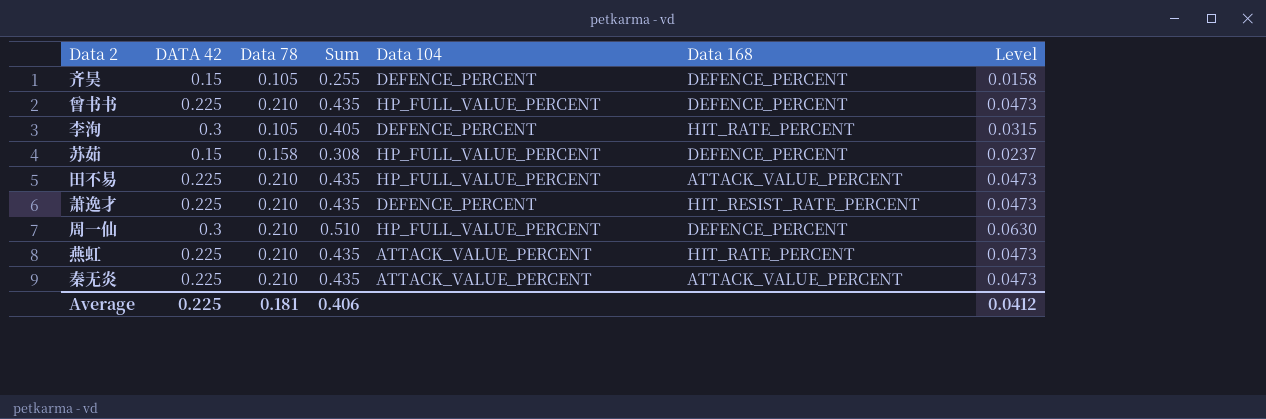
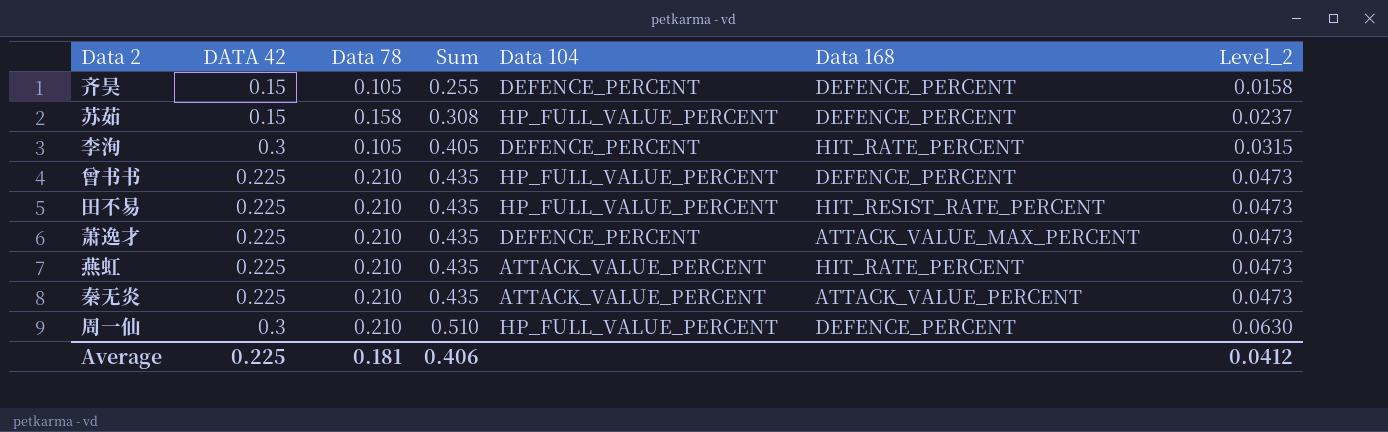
row order: none -> Sum ascending
column name: Level -> Level_2
田不易 | Data 168: ATTACK_VALUE_PERCENT -> HIT_RESIST_RATE_PERCENT
萧逸才 | Data 168: HIT_RESIST_RATE_PERCENT -> ATTACK_VALUE_MAX_PERCENT

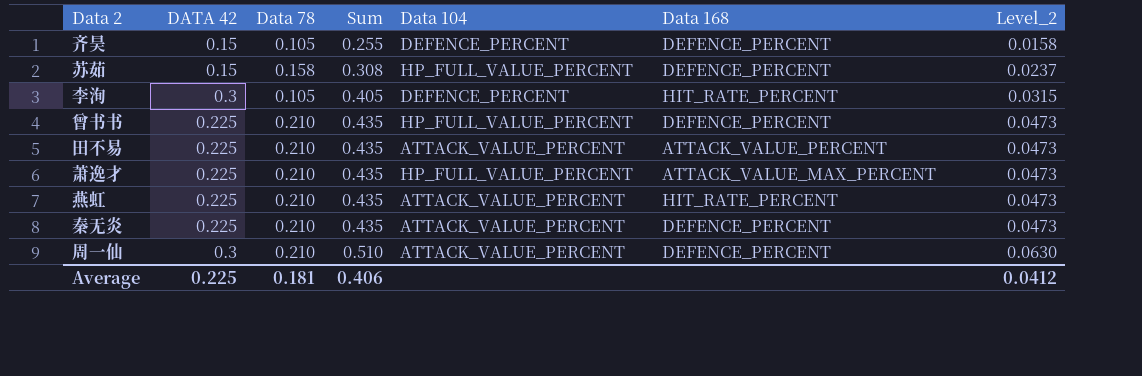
田不易 | Data 104: HP_FULL_VALUE_PERCENT -> ATTACK_VALUE_PERCENT
田不易 | Data 168: HIT_RESIST_RATE_PERCENT -> ATTACK_VALUE_PERCENT
萧逸才 | Data 104: DEFENCE_PERCENT -> HP_FULL_VALUE_PERCENT
秦无炎 | Data 168: ATTACK_VALUE_PERCENT -> DEFENCE_PERCENT
周一仙 | Data 104: HP_FULL_VALUE_PERCENT -> ATTACK_VALUE_PERCENT

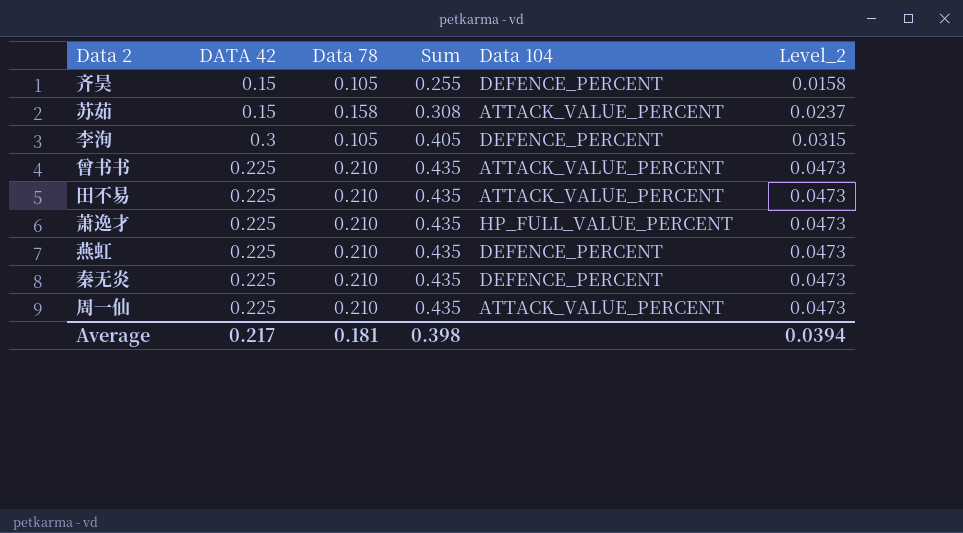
column Data 168 | position: 6 -> none
苏茹 | Data 104: HP_FULL_VALUE_PERCENT -> ATTACK_VALUE_PERCENT
曾书书 | Data 104: HP_FULL_VALUE_PERCENT -> ATTACK_VALUE_PERCENT
燕虹 | Data 104: ATTACK_VALUE_PERCENT -> DEFENCE_PERCENT
秦无炎 | Data 104: ATTACK_VALUE_PERCENT -> DEFENCE_PERCENT
周一仙 | DATA 42: 0.3 -> 0.225
周一仙 | Sum: 0.510 -> 0.435
周一仙 | Level_2: 0.0630 -> 0.0473
Average | DATA 42: 0.225 -> 0.217
Average | Sum: 0.406 -> 0.398
Average | Level_2: 0.0412 -> 0.0394

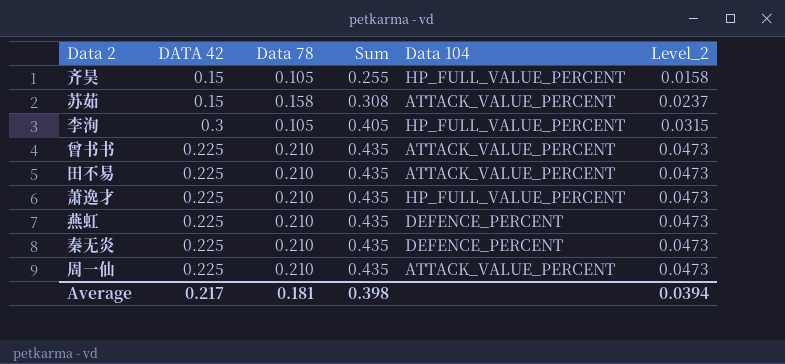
齐昊 | Data 104: DEFENCE_PERCENT -> HP_FULL_VALUE_PERCENT
李洵 | Data 104: DEFENCE_PERCENT -> HP_FULL_VALUE_PERCENT

